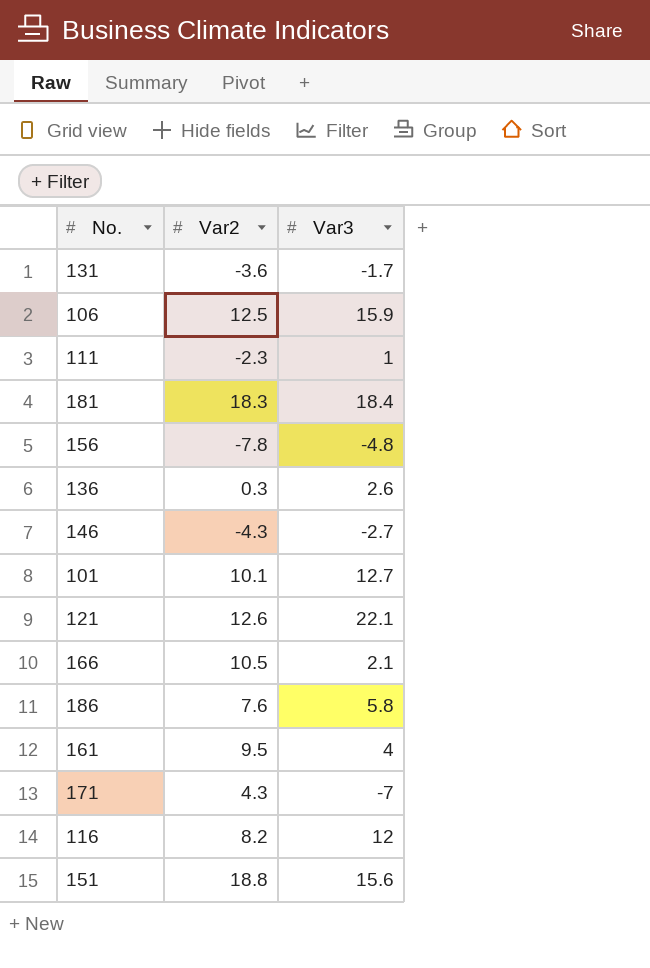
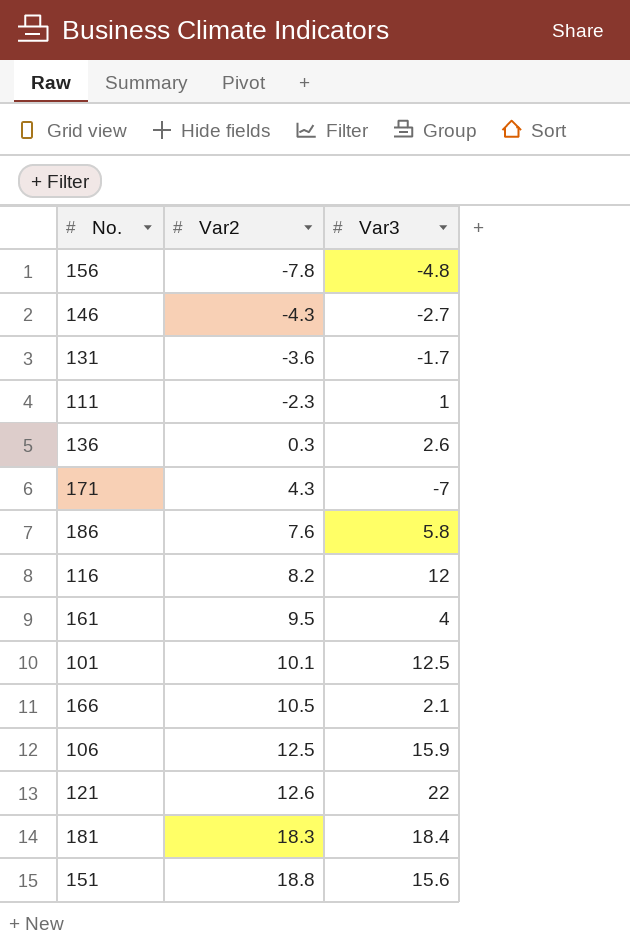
row order: none -> Var2 ascending
101 | Var3: 12.7 -> 12.5
121 | Var3: 22.1 -> 22

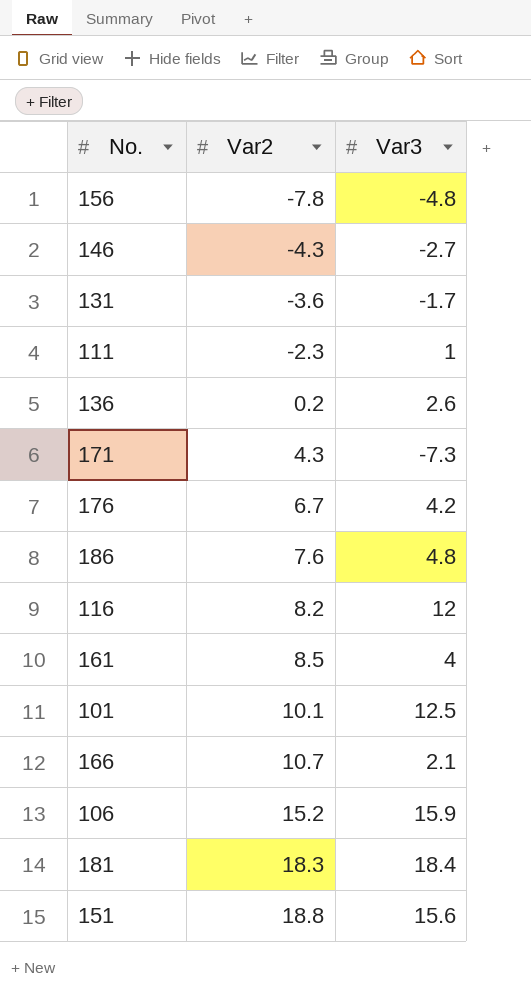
row 121: 12.6 | 22 -> none
136 | Var2: 0.3 -> 0.2
171 | Var3: -7 -> -7.3
row 176: none -> 6.7 | 4.2
186 | Var3: 5.8 -> 4.8
161 | Var2: 9.5 -> 8.5
166 | Var2: 10.5 -> 10.7
106 | Var2: 12.5 -> 15.2

